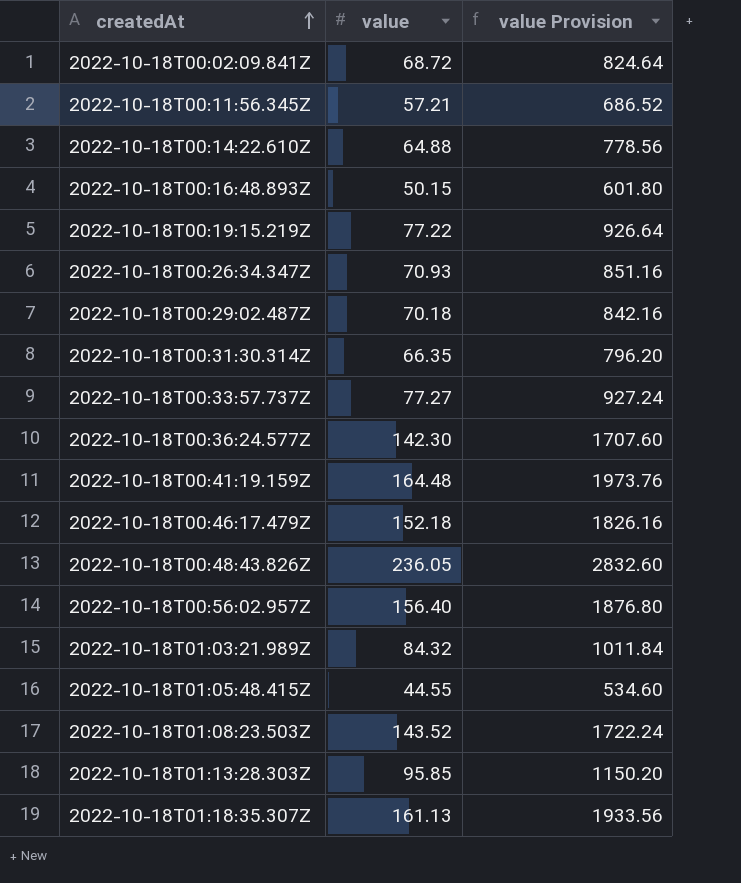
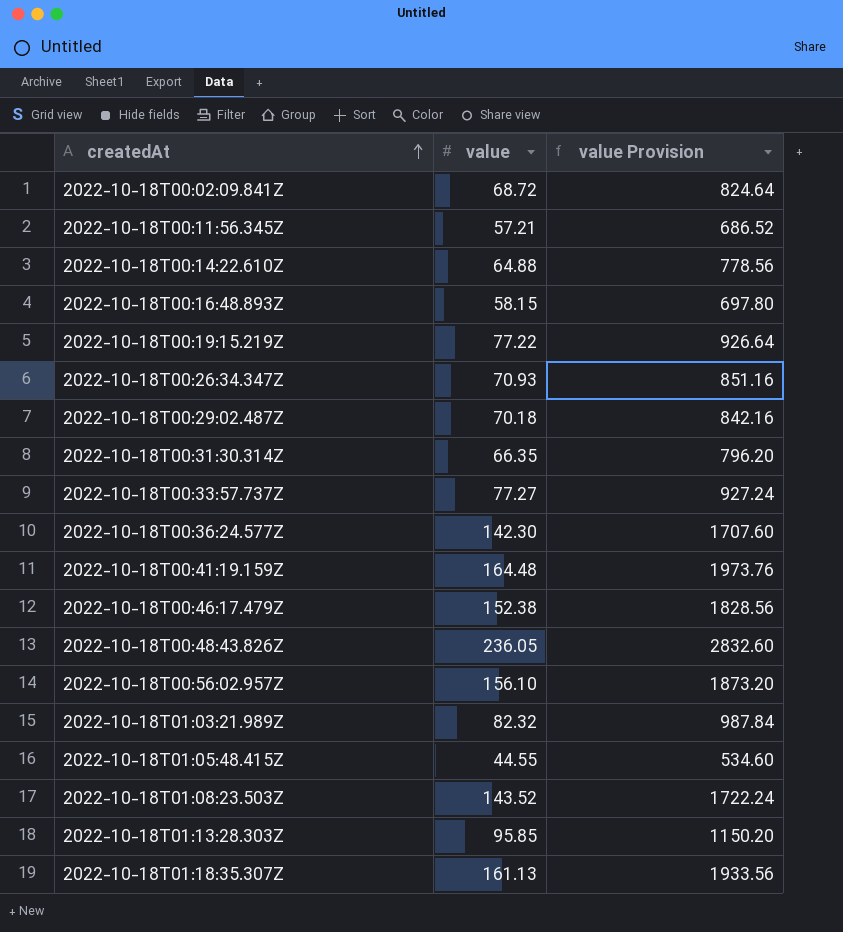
2022-10-18T00:16:48.893Z | value: 50.15 -> 58.15
2022-10-18T00:16:48.893Z | value Provision: 601.80 -> 697.80
2022-10-18T00:46:17.479Z | value: 152.18 -> 152.38
2022-10-18T00:46:17.479Z | value Provision: 1826.16 -> 1828.56
2022-10-18T00:56:02.957Z | value: 156.40 -> 156.10
2022-10-18T00:56:02.957Z | value Provision: 1876.80 -> 1873.20
2022-10-18T01:03:21.989Z | value: 84.32 -> 82.32
2022-10-18T01:03:21.989Z | value Provision: 1011.84 -> 987.84

